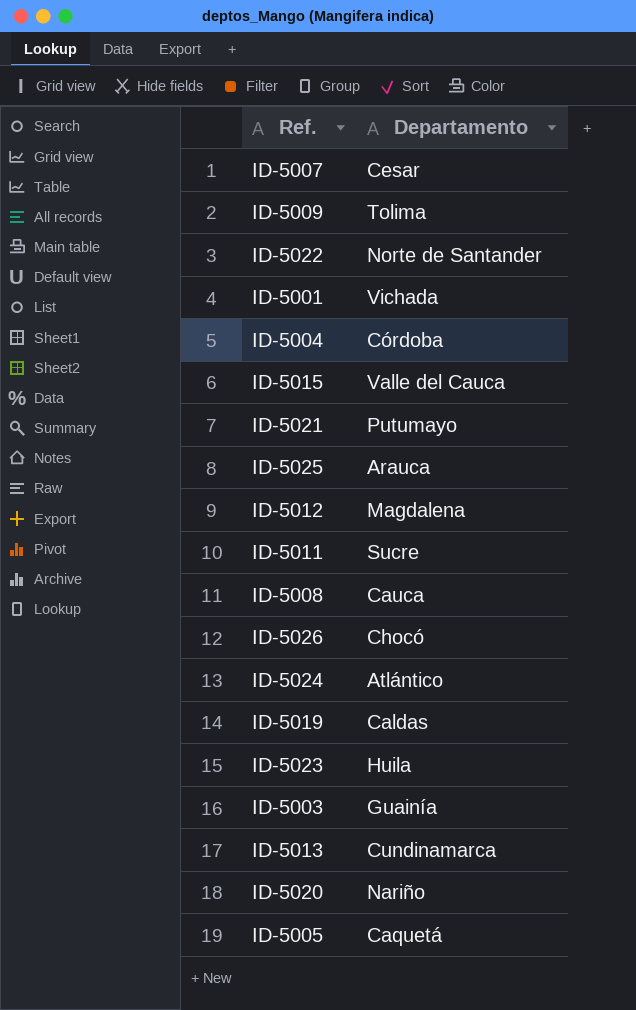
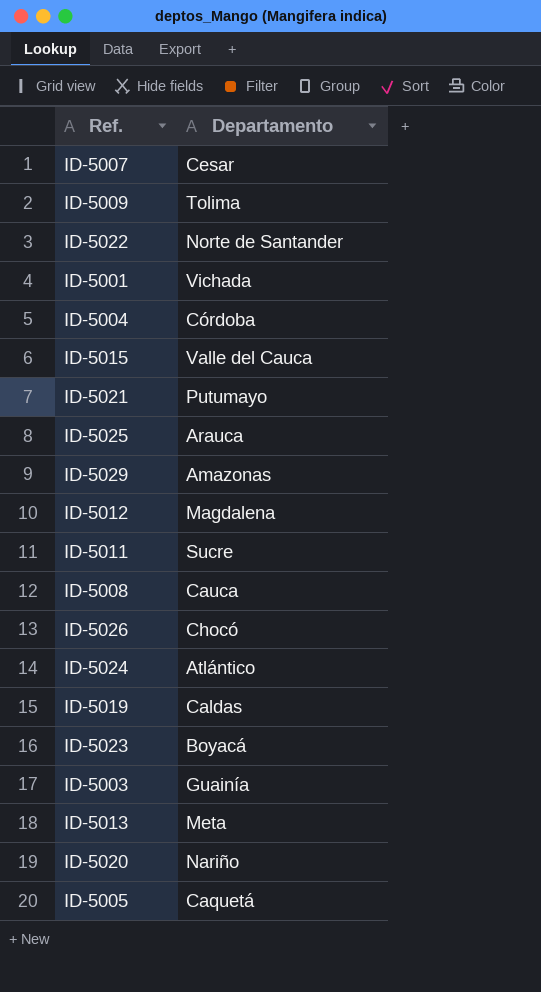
row ID-5029: none -> Amazonas
ID-5023 | Departamento: Huila -> Boyacá
ID-5013 | Departamento: Cundinamarca -> Meta

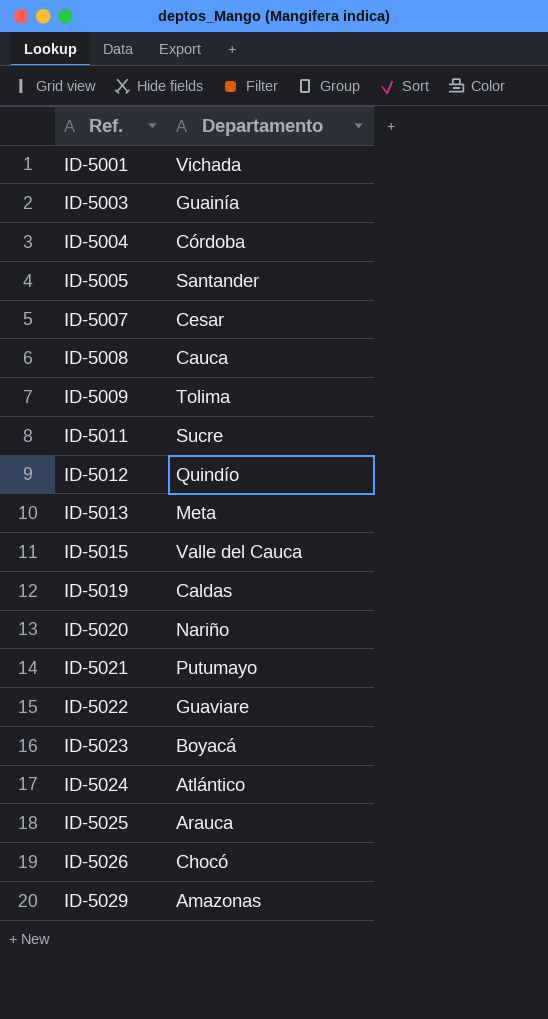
row order: none -> Ref. ascending
ID-5005 | Departamento: Caquetá -> Santander
ID-5012 | Departamento: Magdalena -> Quindío
ID-5022 | Departamento: Norte de Santander -> Guaviare

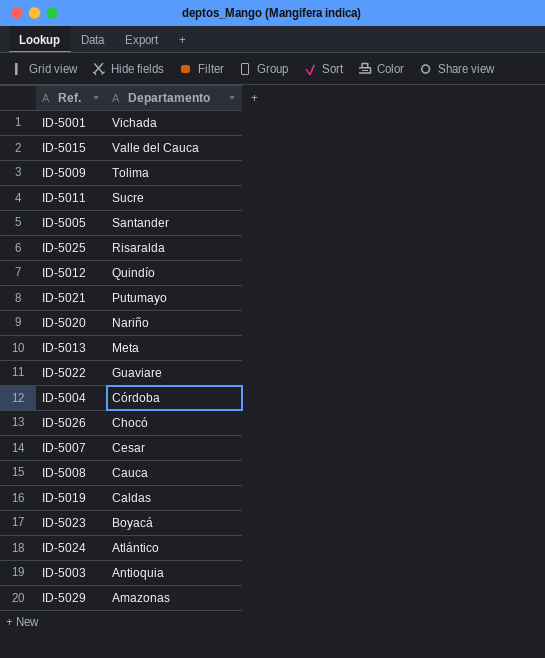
row order: Ref. ascending -> Departamento descending
ID-5025 | Departamento: Arauca -> Risaralda
ID-5003 | Departamento: Guainía -> Antioquia

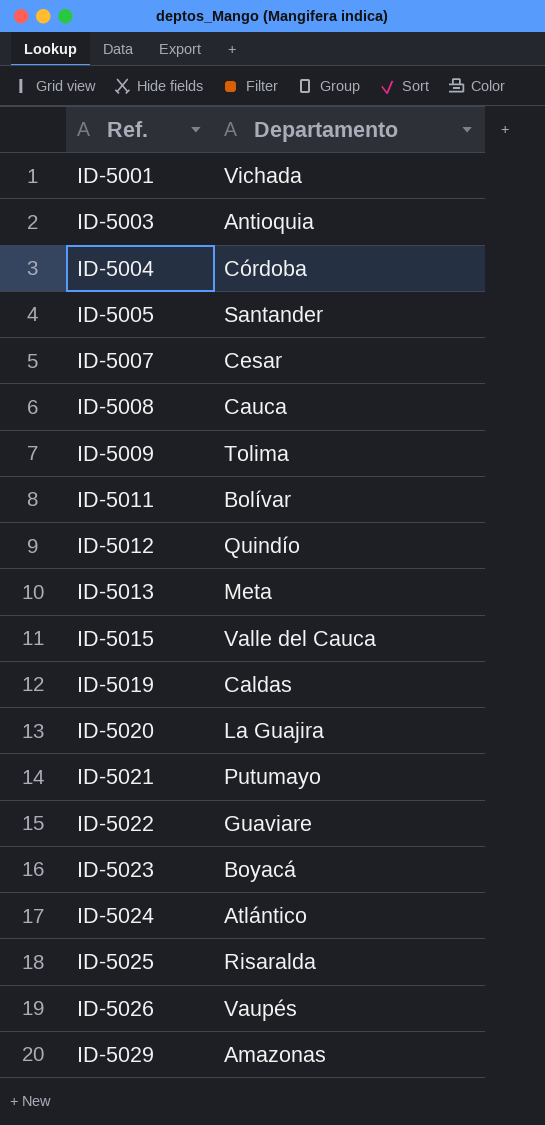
row order: Departamento descending -> Ref. ascending
ID-5011 | Departamento: Sucre -> Bolívar
ID-5020 | Departamento: Nariño -> La Guajira
ID-5026 | Departamento: Chocó -> Vaupés

